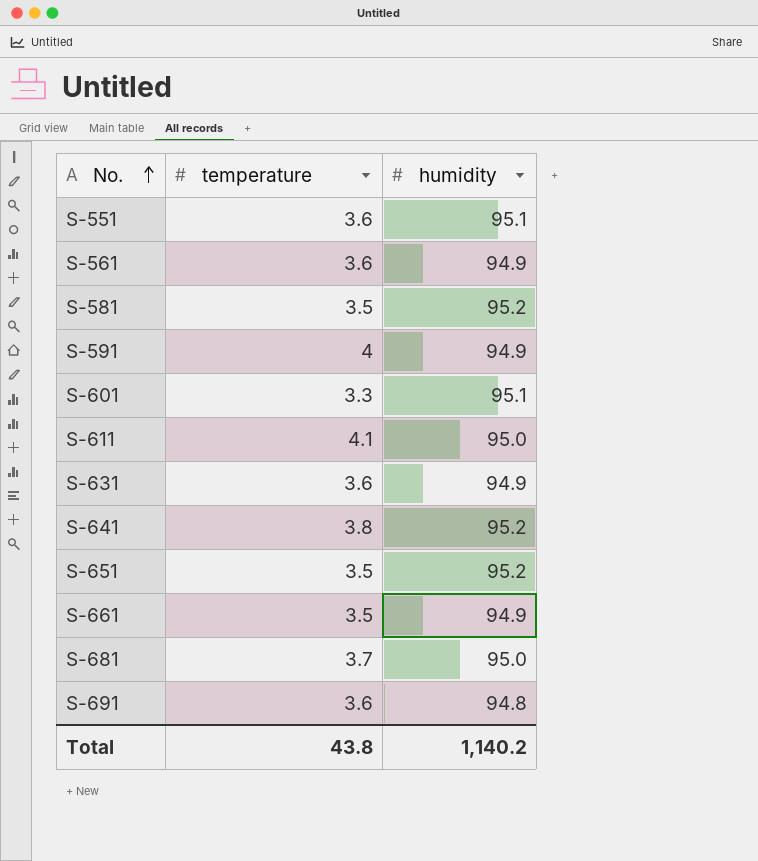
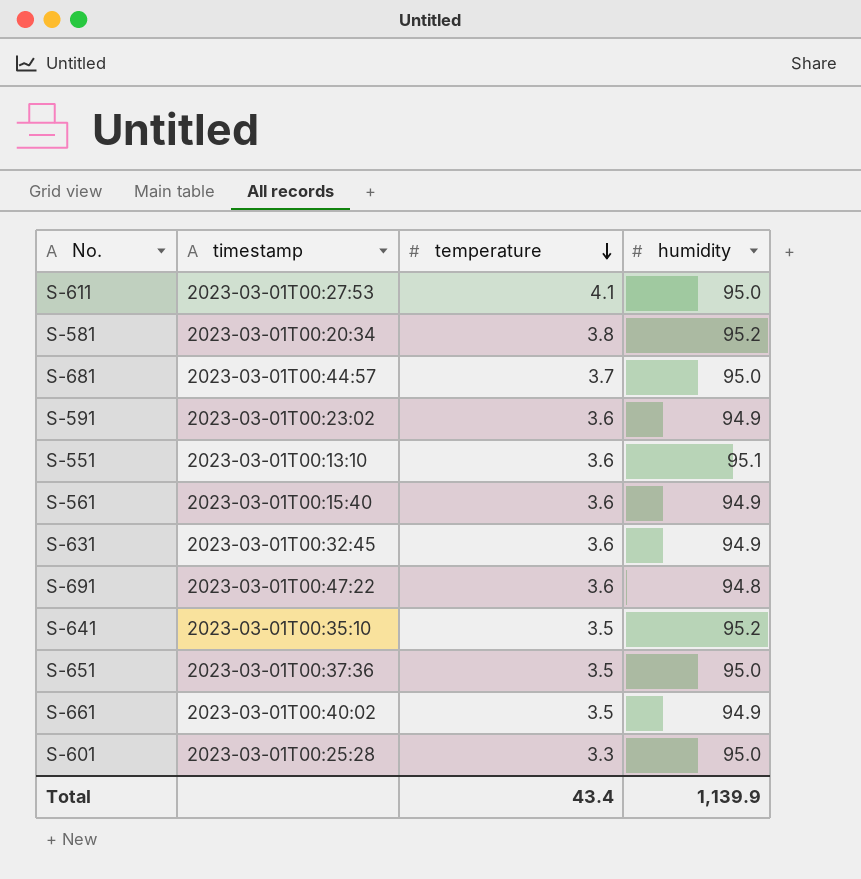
row order: No. ascending -> temperature descending
column timestamp | position: none -> 2
S-581 | temperature: 3.5 -> 3.8
S-591 | temperature: 4 -> 3.6
S-641 | temperature: 3.8 -> 3.5
S-651 | humidity: 95.2 -> 95.0
S-601 | humidity: 95.1 -> 95.0
Total | temperature: 43.8 -> 43.4
Total | humidity: 1,140.2 -> 1,139.9

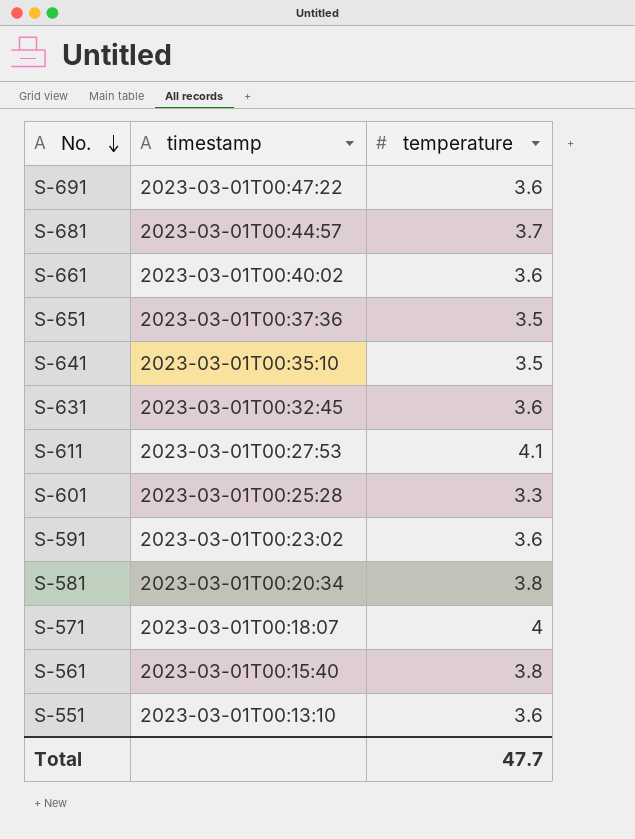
row order: temperature descending -> No. descending
column humidity | position: 4 -> none
S-661 | temperature: 3.5 -> 3.6
row S-571: none -> 2023-03-01T00:18:07 | 4
S-561 | temperature: 3.6 -> 3.8
Total | temperature: 43.4 -> 47.7

